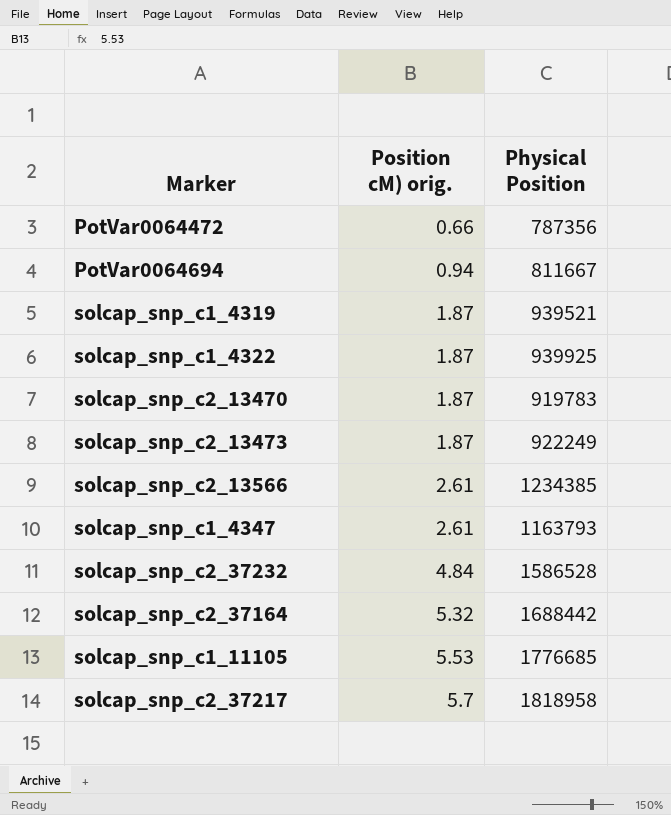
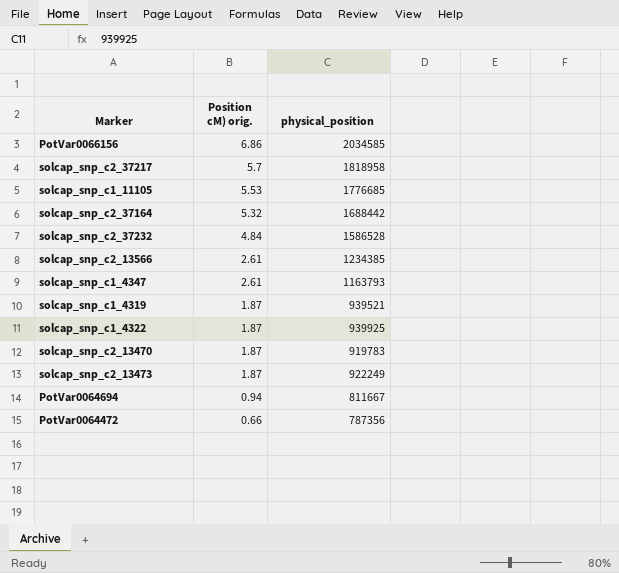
row order: Position cM) orig. ascending -> Position cM) orig. descending
column name: Physical Position -> physical_position
row PotVar0066156: none -> 6.86 | 2034585

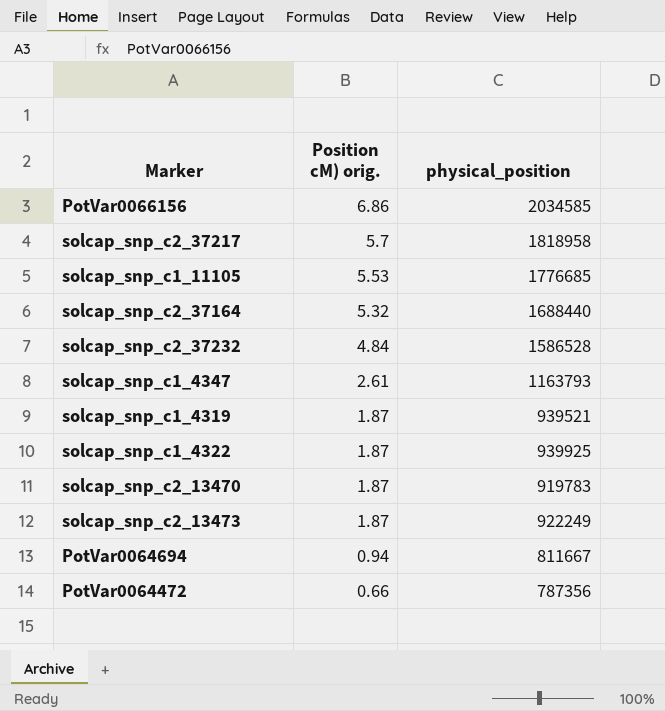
row solcap_snp_c2_13566: 2.61 | 1234385 -> none
solcap_snp_c2_37164 | physical_position: 1688442 -> 1688440

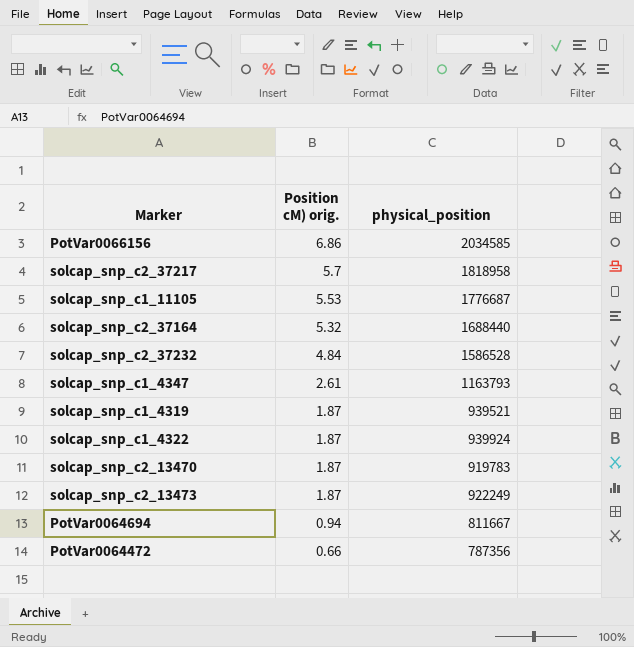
solcap_snp_c1_11105 | physical_position: 1776685 -> 1776687
solcap_snp_c1_4322 | physical_position: 939925 -> 939924

